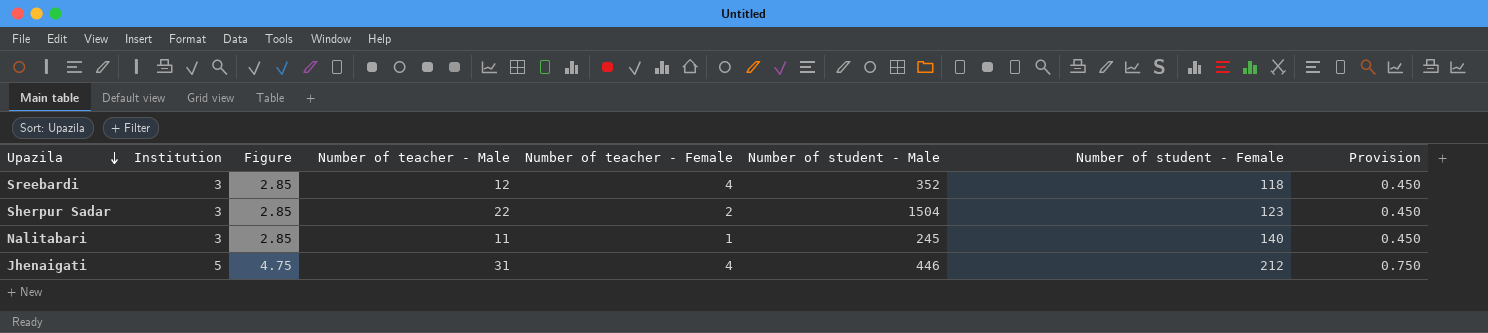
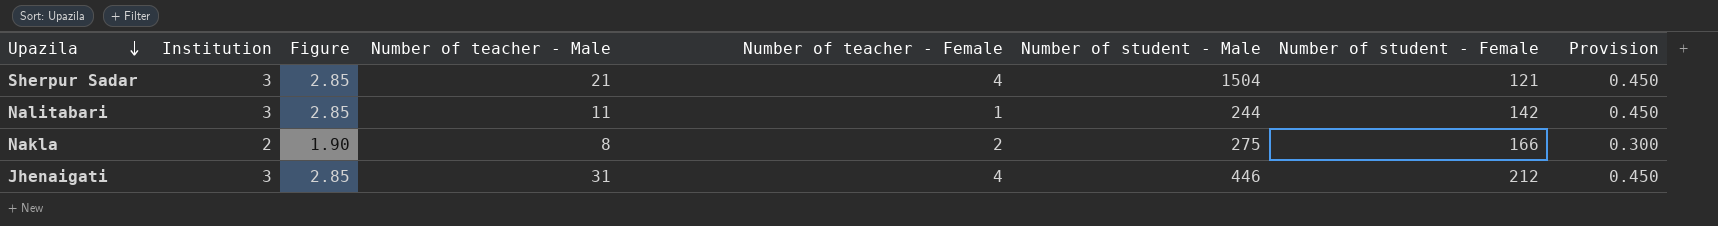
row Sreebardi: 3 | 2.85 | 12 | 4 | 352 | 118 | 0.450 -> none
Sherpur Sadar | Number of teacher - Male: 22 -> 21
Sherpur Sadar | Number of teacher - Female: 2 -> 4
Sherpur Sadar | Number of student - Female: 123 -> 121
Nalitabari | Number of student - Male: 245 -> 244
Nalitabari | Number of student - Female: 140 -> 142
row Nakla: none -> 2 | 1.90 | 8 | 2 | 275 | 166 | 0.300
Jhenaigati | Institution: 5 -> 3
Jhenaigati | Figure: 4.75 -> 2.85
Jhenaigati | Provision: 0.750 -> 0.450

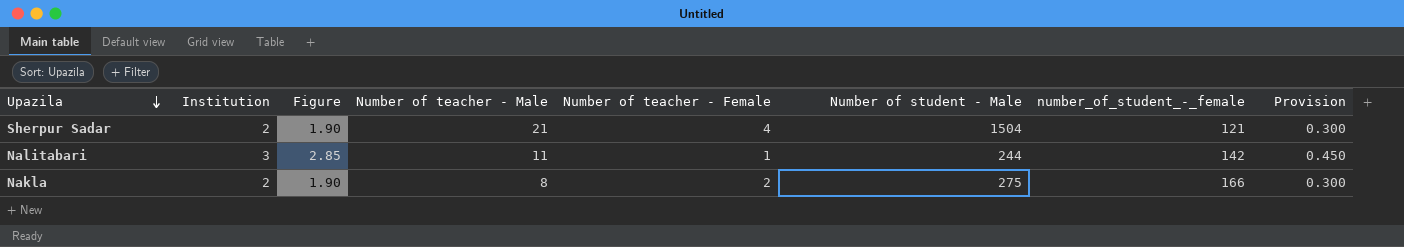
column name: Number of student - Female -> number_of_student_-_female
row Jhenaigati: 3 | 2.85 | 31 | 4 | 446 | 212 | 0.450 -> none
Sherpur Sadar | Institution: 3 -> 2
Sherpur Sadar | Figure: 2.85 -> 1.90
Sherpur Sadar | Provision: 0.450 -> 0.300

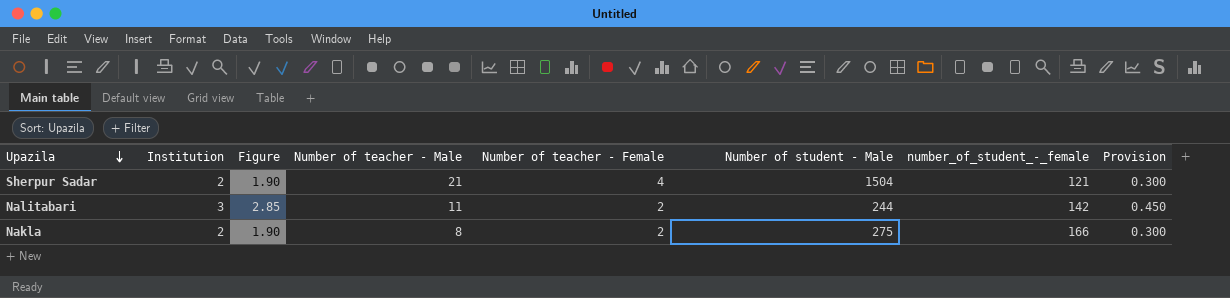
Nalitabari | Number of teacher - Female: 1 -> 2

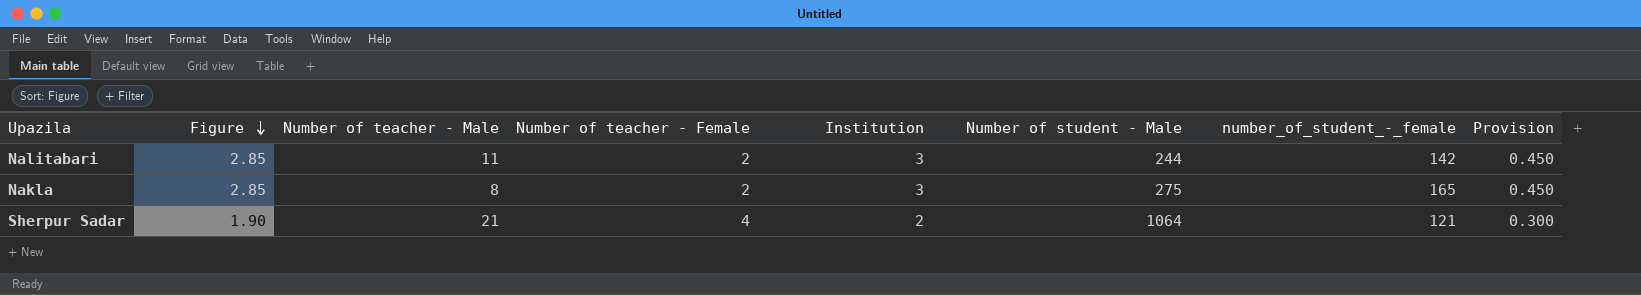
row order: Upazila descending -> Figure descending
column Institution | position: 2 -> 5
Nakla | Figure: 1.90 -> 2.85
Nakla | Institution: 2 -> 3
Nakla | number_of_student_-_female: 166 -> 165
Nakla | Provision: 0.300 -> 0.450
Sherpur Sadar | Number of student - Male: 1504 -> 1064

